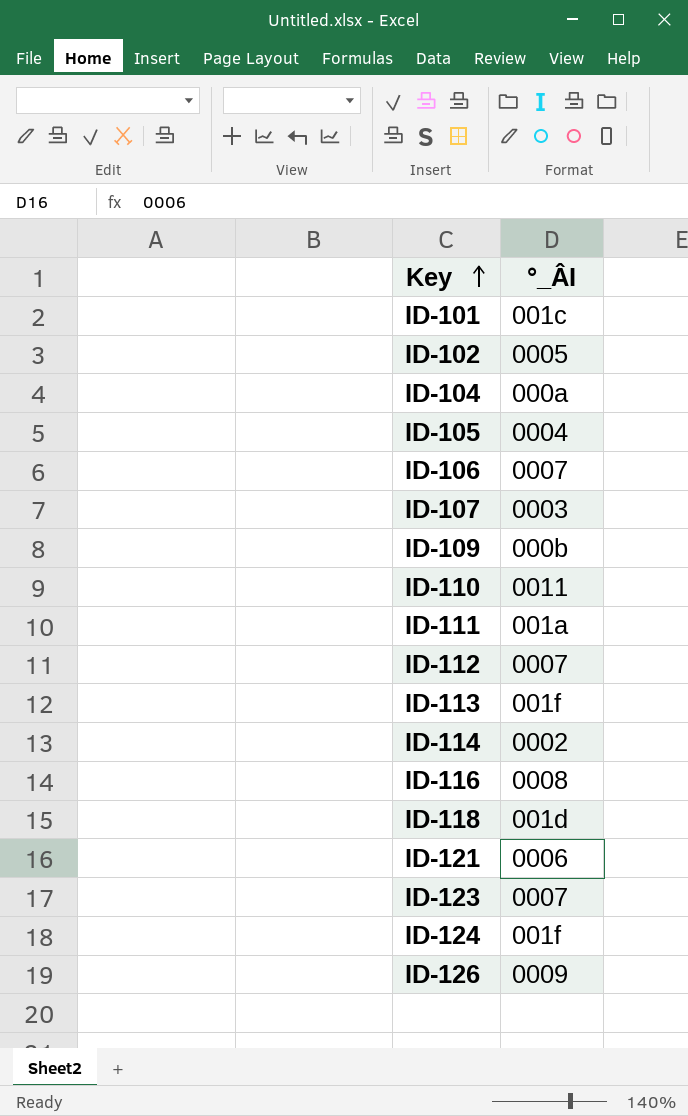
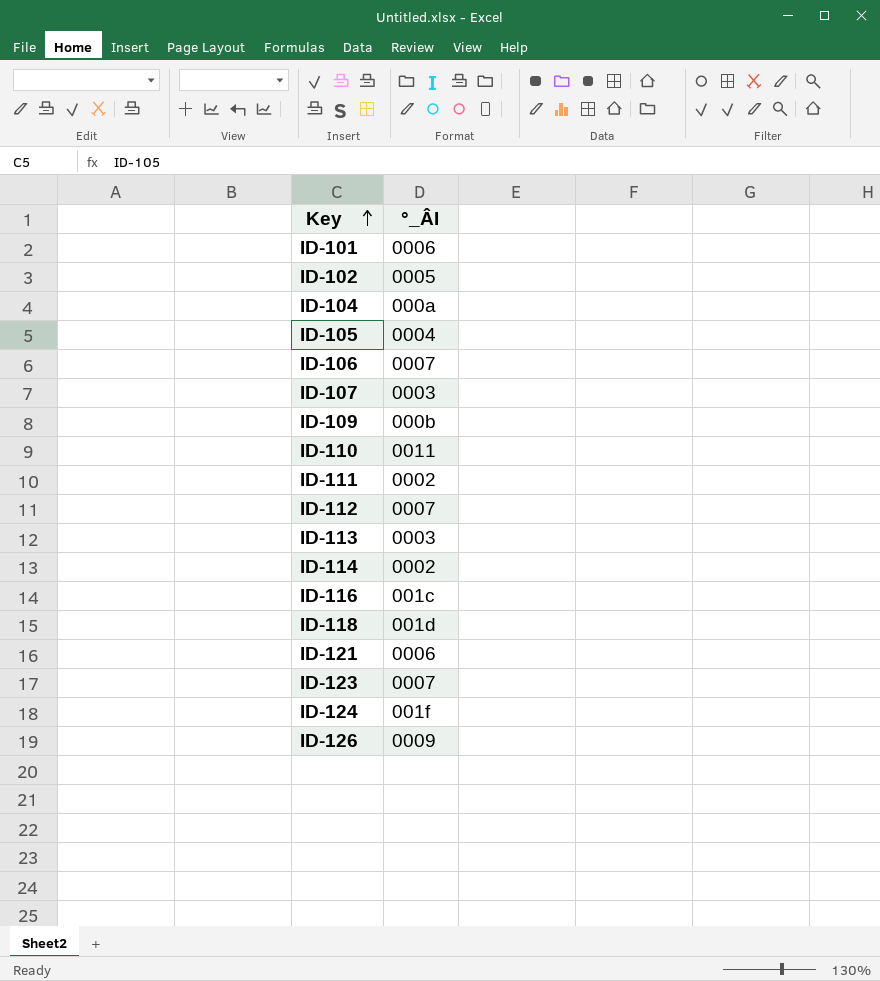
ID-101 | °_ÂI: 001c -> 0006
ID-111 | °_ÂI: 001a -> 0002
ID-113 | °_ÂI: 001f -> 0003
ID-116 | °_ÂI: 0008 -> 001c

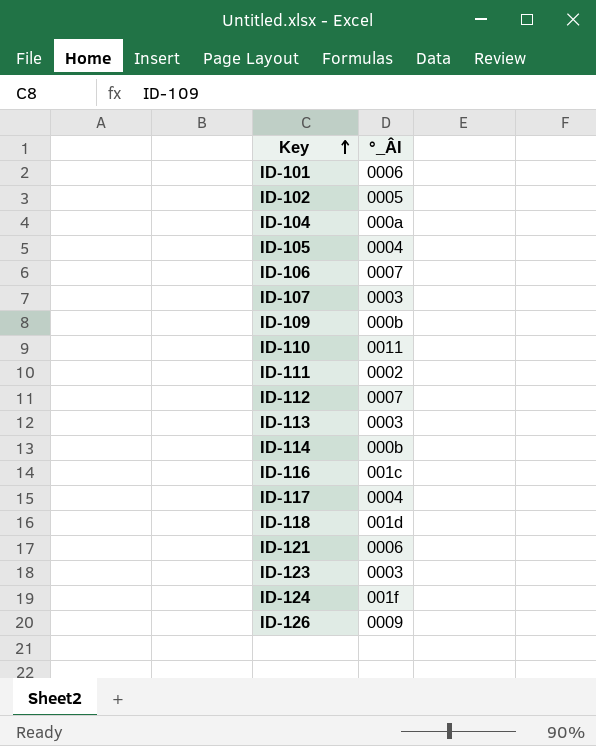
ID-114 | °_ÂI: 0002 -> 000b
row ID-117: none -> 0004
ID-123 | °_ÂI: 0007 -> 0003

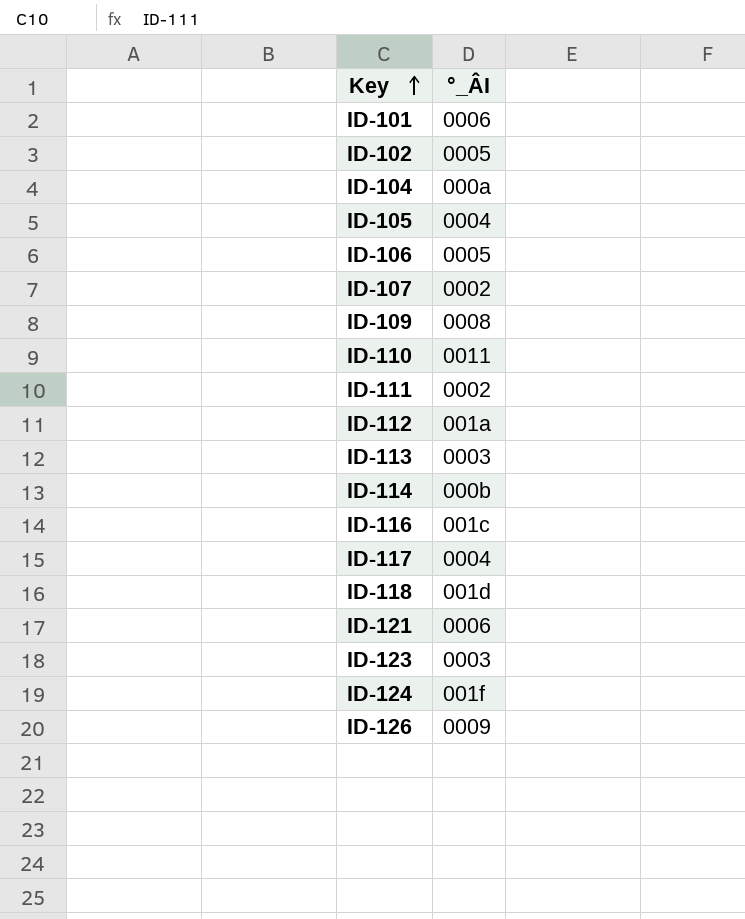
ID-106 | °_ÂI: 0007 -> 0005
ID-107 | °_ÂI: 0003 -> 0002
ID-109 | °_ÂI: 000b -> 0008
ID-112 | °_ÂI: 0007 -> 001a

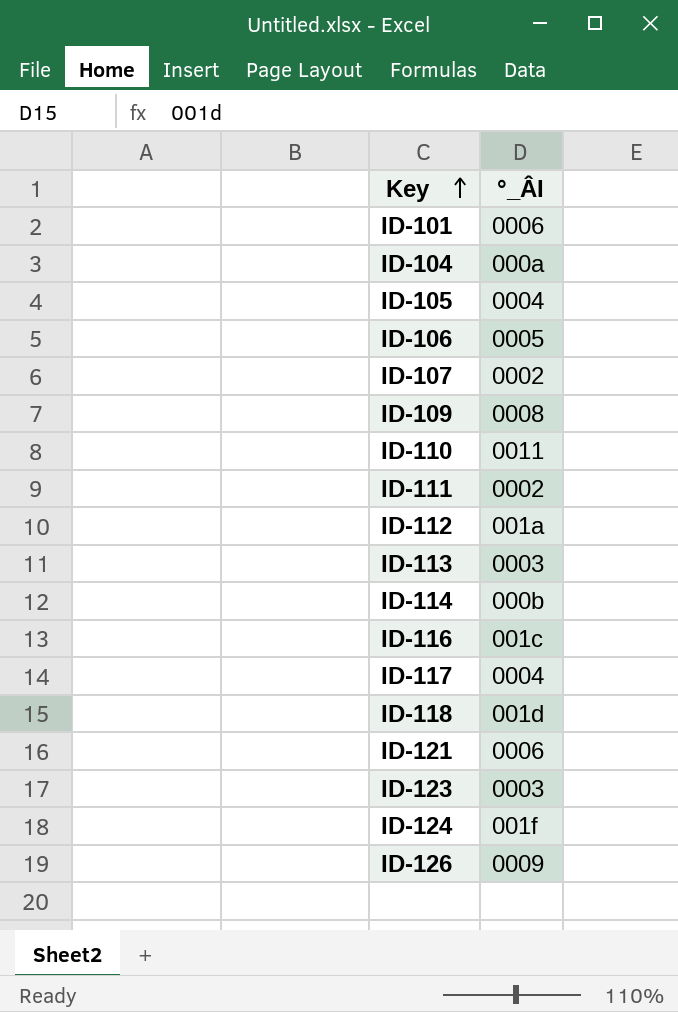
row ID-102: 0005 -> none

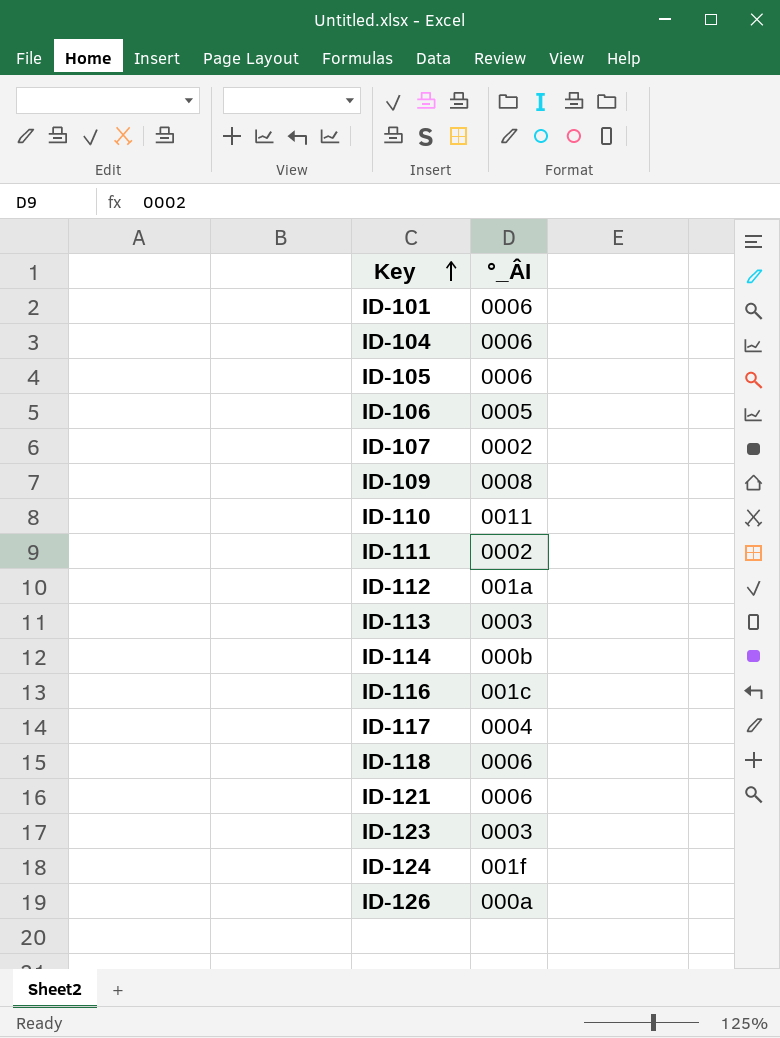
ID-104 | °_ÂI: 000a -> 0006
ID-105 | °_ÂI: 0004 -> 0006
ID-118 | °_ÂI: 001d -> 0006
ID-126 | °_ÂI: 0009 -> 000a

